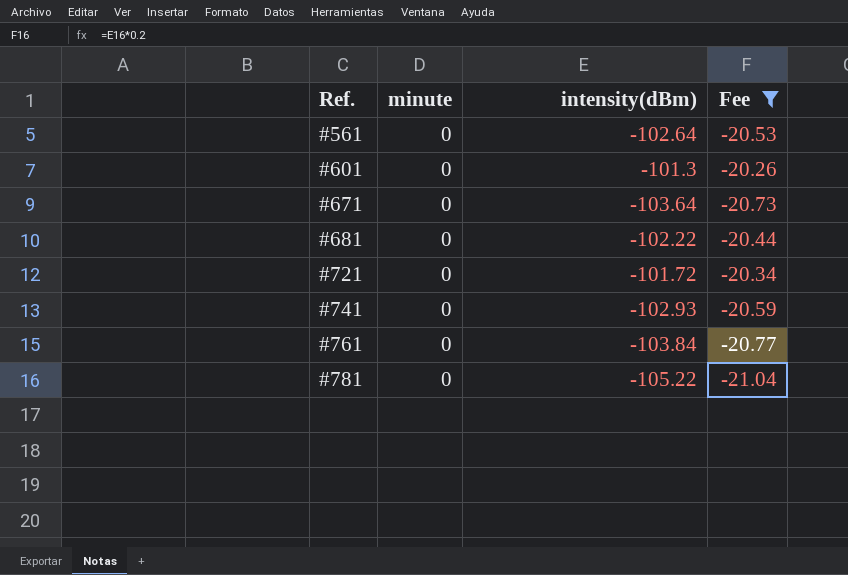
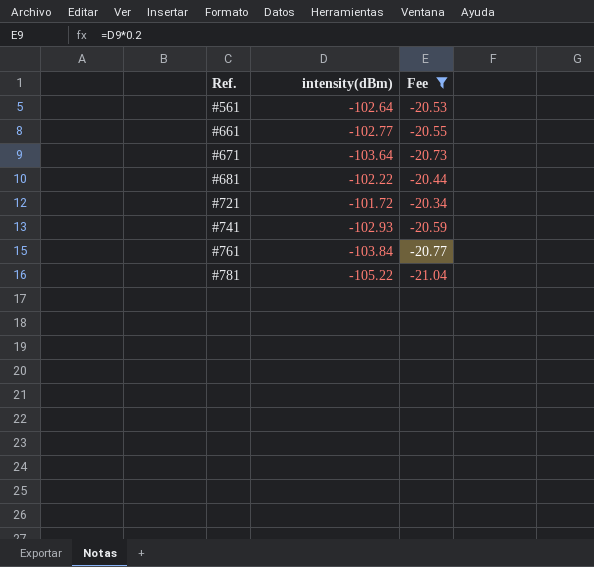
column minute | position: 2 -> none
row #601: 0 | -101.3 | -20.26 -> none
row #661: none -> -102.77 | -20.55

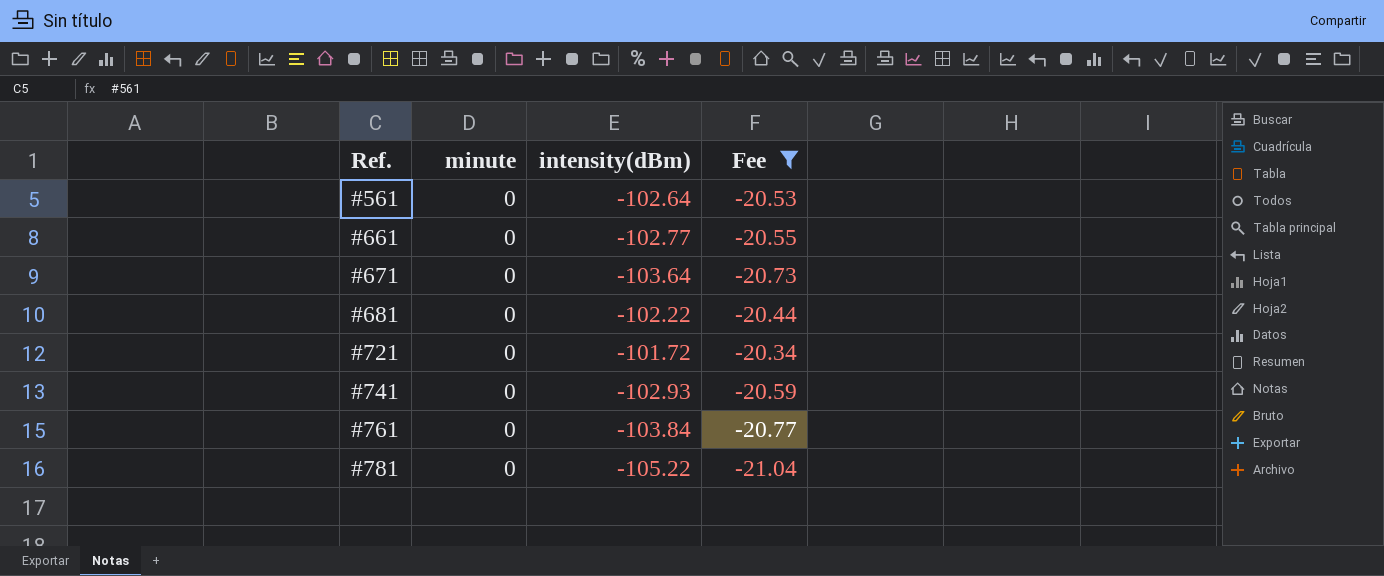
column minute | position: none -> 2

